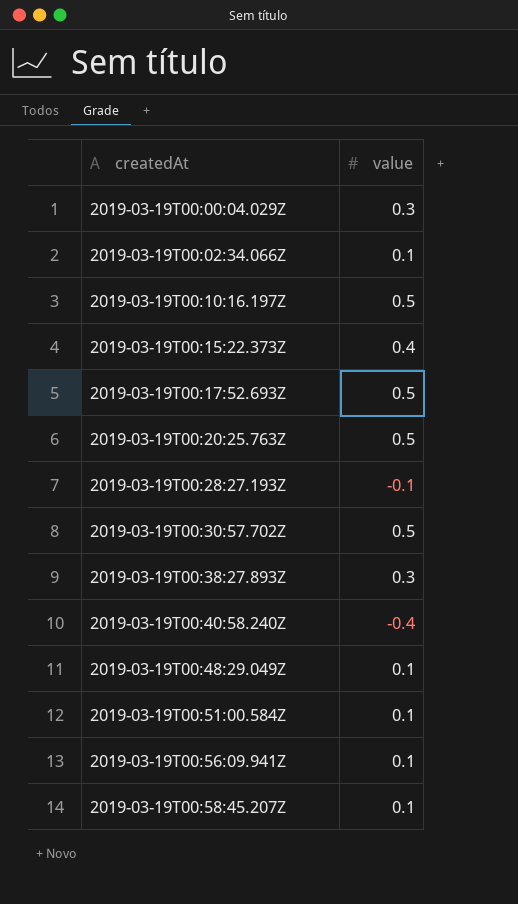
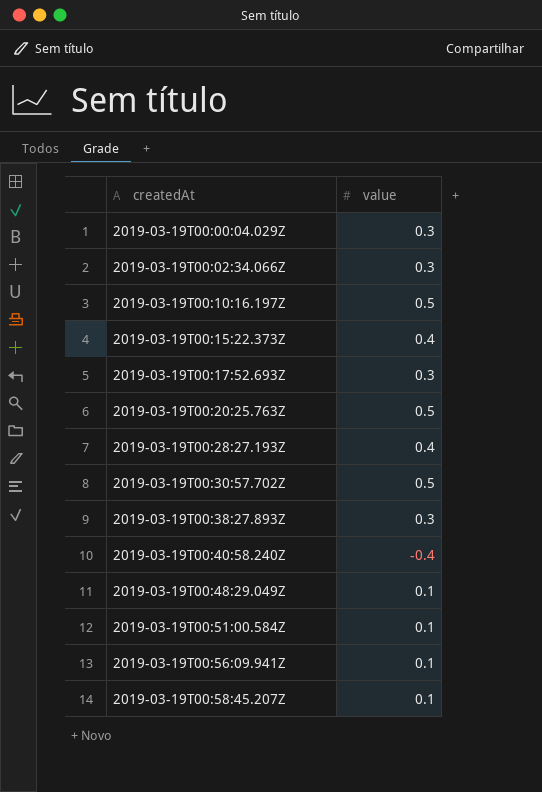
2019-03-19T00:02:34.066Z | value: 0.1 -> 0.3
2019-03-19T00:17:52.693Z | value: 0.5 -> 0.3
2019-03-19T00:28:27.193Z | value: -0.1 -> 0.4

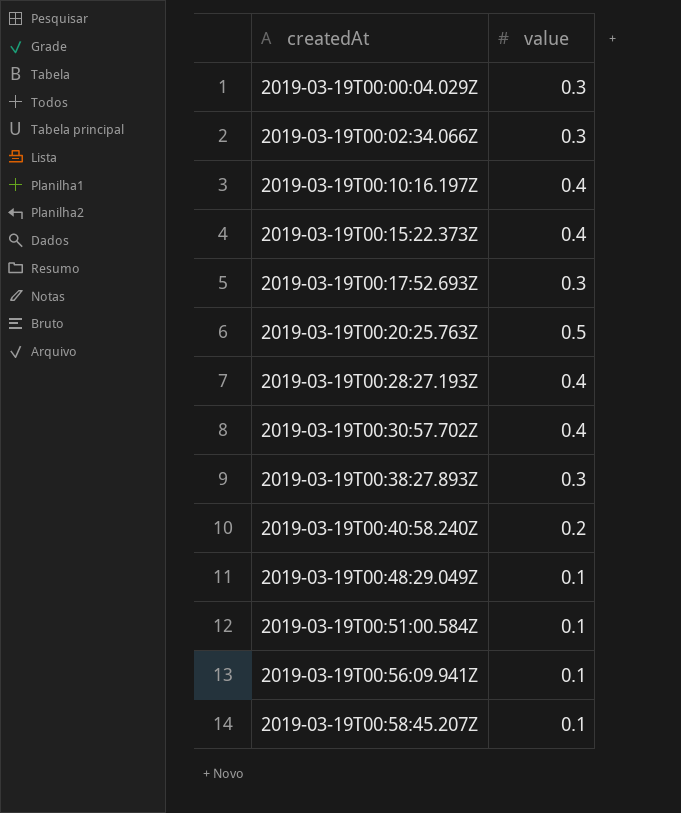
2019-03-19T00:10:16.197Z | value: 0.5 -> 0.4
2019-03-19T00:30:57.702Z | value: 0.5 -> 0.4
2019-03-19T00:40:58.240Z | value: -0.4 -> 0.2

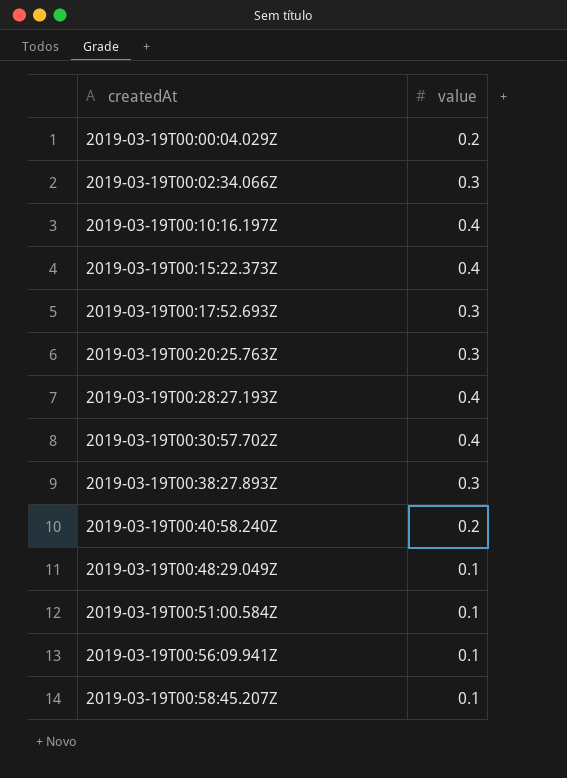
2019-03-19T00:00:04.029Z | value: 0.3 -> 0.2
2019-03-19T00:20:25.763Z | value: 0.5 -> 0.3

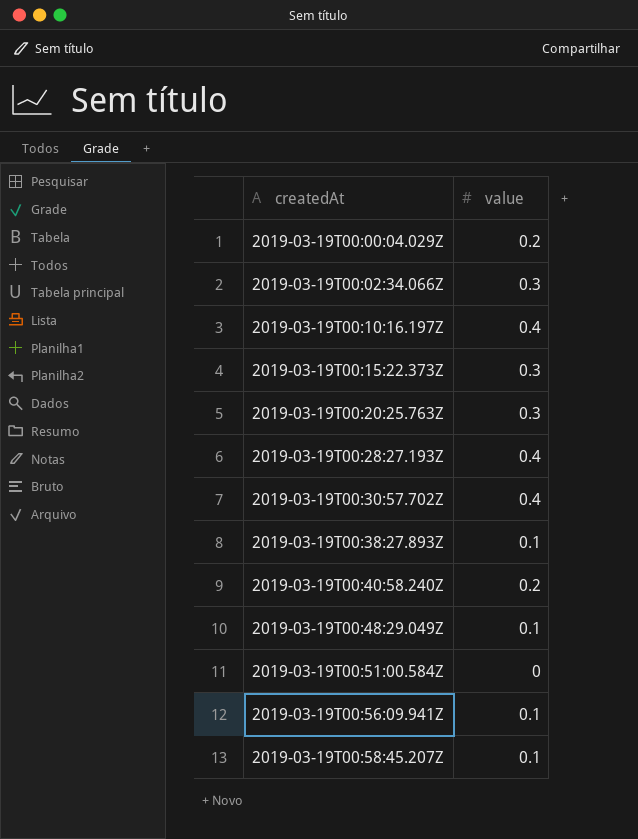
row 2019-03-19T00:17:52.693Z: 0.3 -> none
2019-03-19T00:15:22.373Z | value: 0.4 -> 0.3
2019-03-19T00:38:27.893Z | value: 0.3 -> 0.1
2019-03-19T00:51:00.584Z | value: 0.1 -> 0

